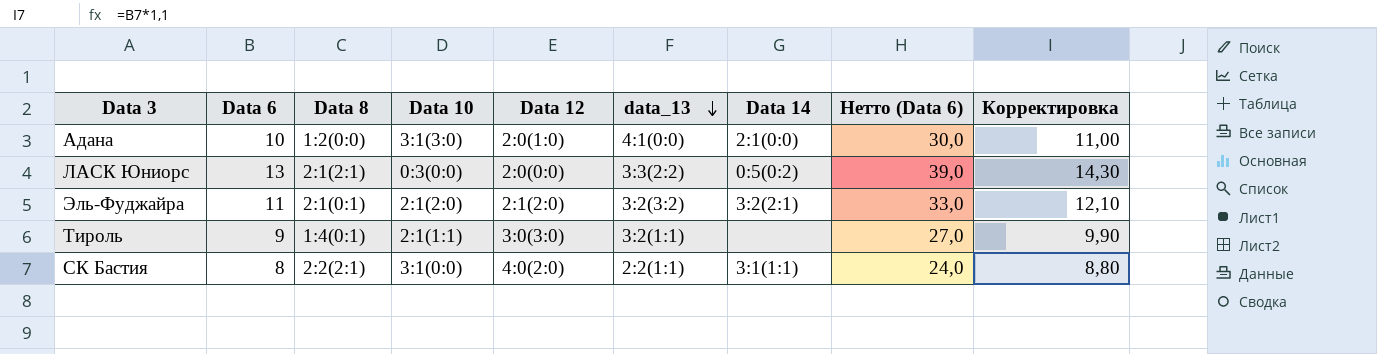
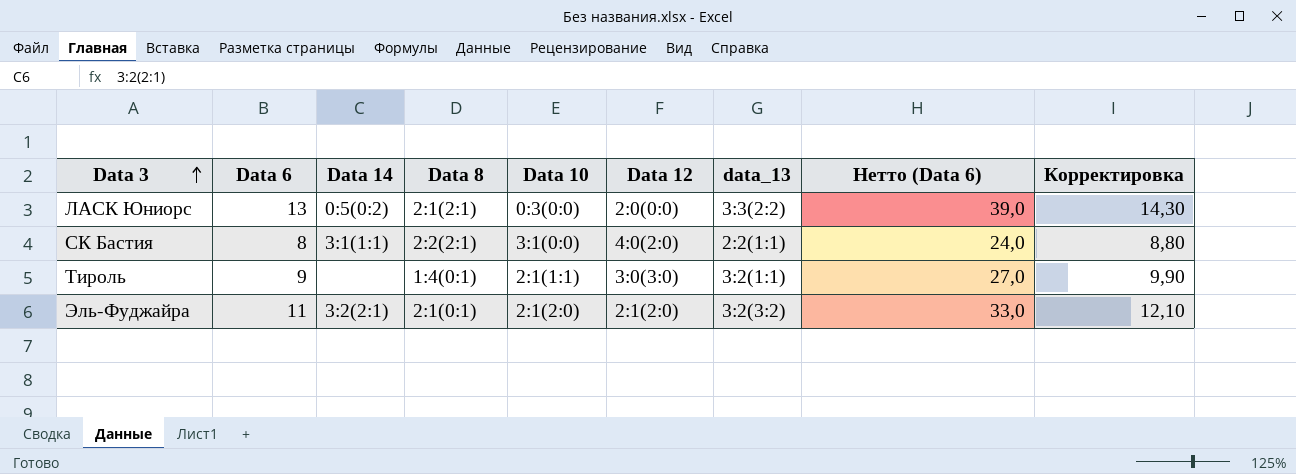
row order: data_13 descending -> Data 3 ascending
column Data 14 | position: 7 -> 3
row Адана: 10 | 1:2(0:0) | 3:1(3:0) | 2:0(1:0) | 4:1(0:0) | 2:1(0:0) | 30,0 | 11,00 -> none

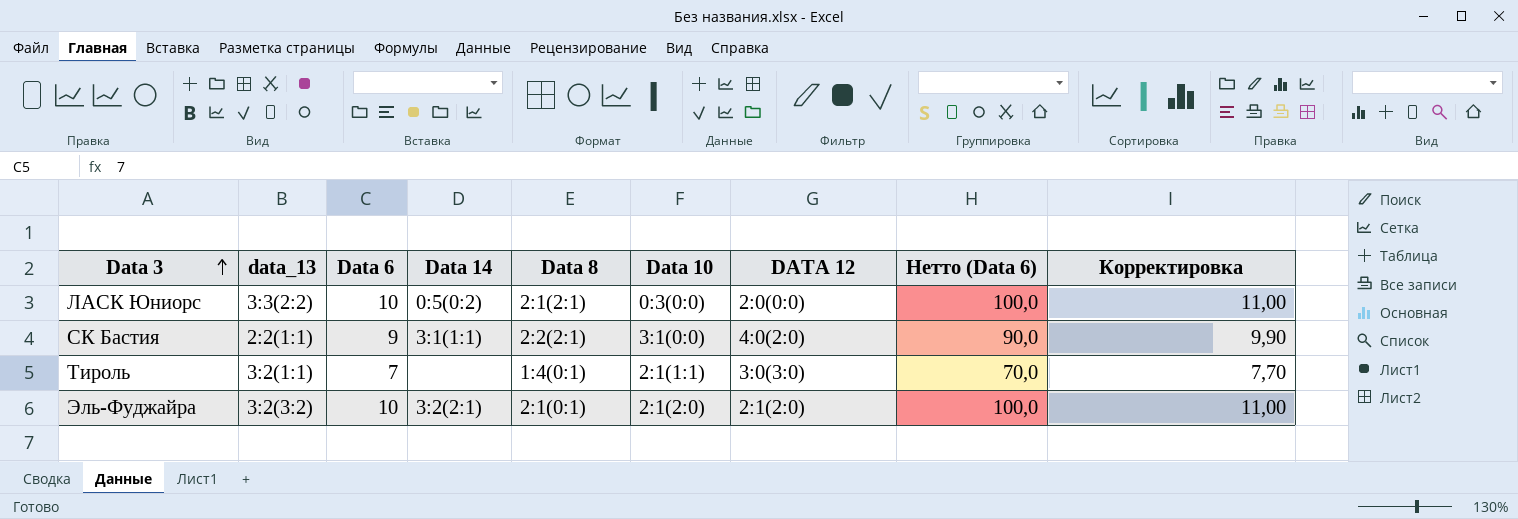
column data_13 | position: 7 -> 2
column name: Data 12 -> DATA 12
column Нетто (Data 6) | formula: [Data 6] * 3 -> [Data 6] * 10
ЛАСК Юниорс | Data 6: 13 -> 10
ЛАСК Юниорс | Корректировка: 14,30 -> 11,00
СК Бастия | Data 6: 8 -> 9
СК Бастия | Корректировка: 8,80 -> 9,90
Тироль | Data 6: 9 -> 7
Тироль | Корректировка: 9,90 -> 7,70
Эль-Фуджайра | Data 6: 11 -> 10
Эль-Фуджайра | Корректировка: 12,10 -> 11,00

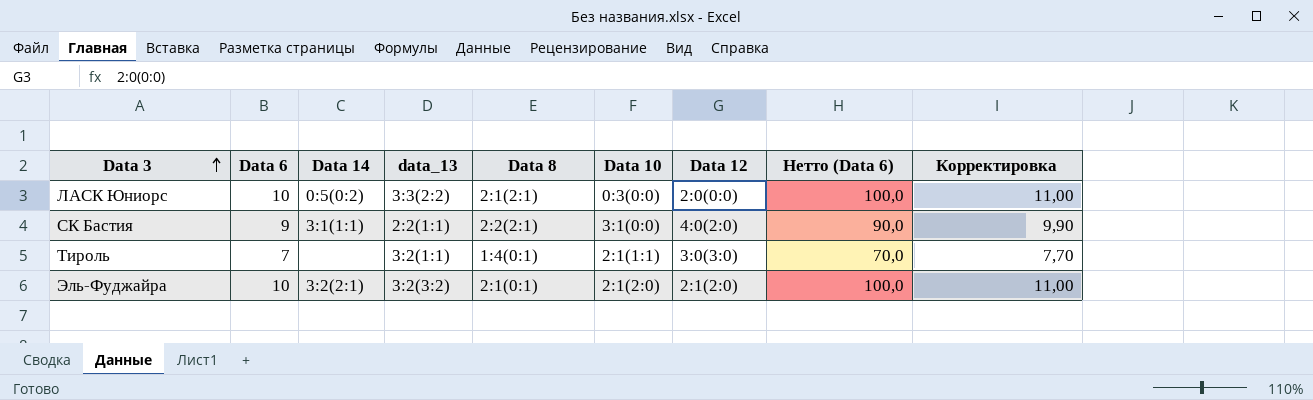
column data_13 | position: 2 -> 4
column name: DATA 12 -> Data 12

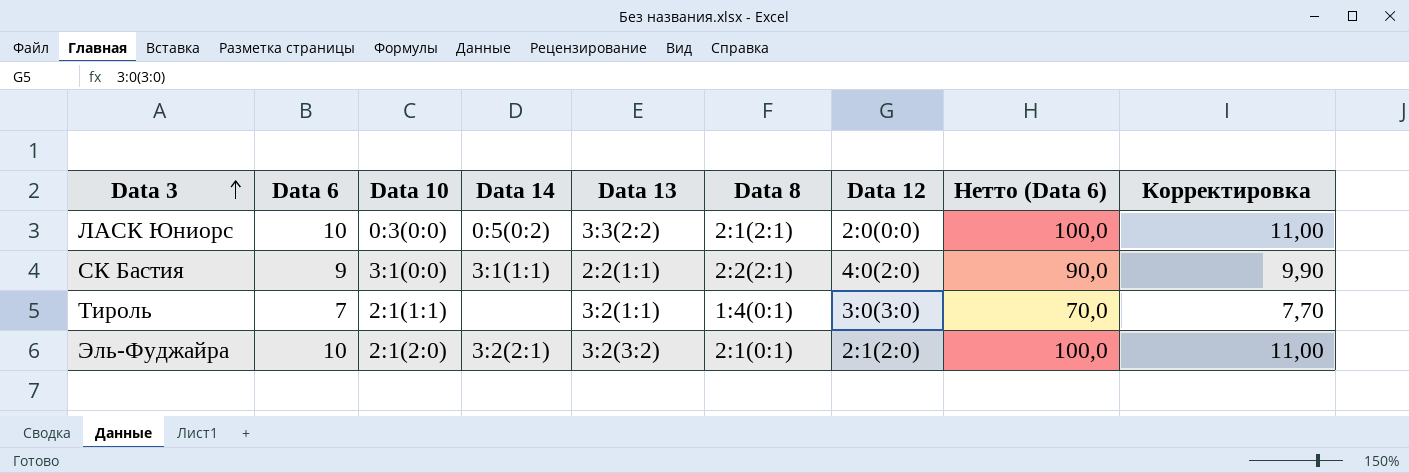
column Data 10 | position: 6 -> 3
column name: data_13 -> Data 13

